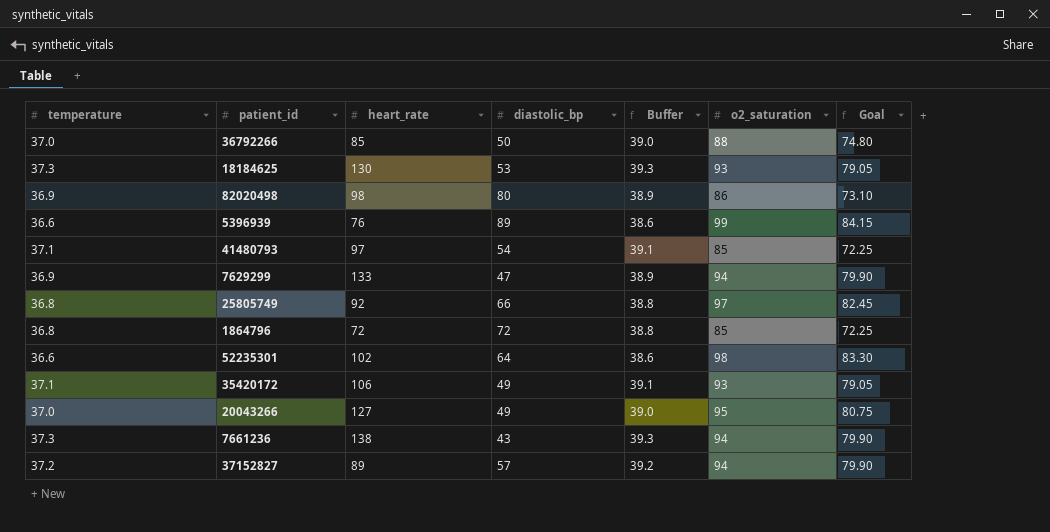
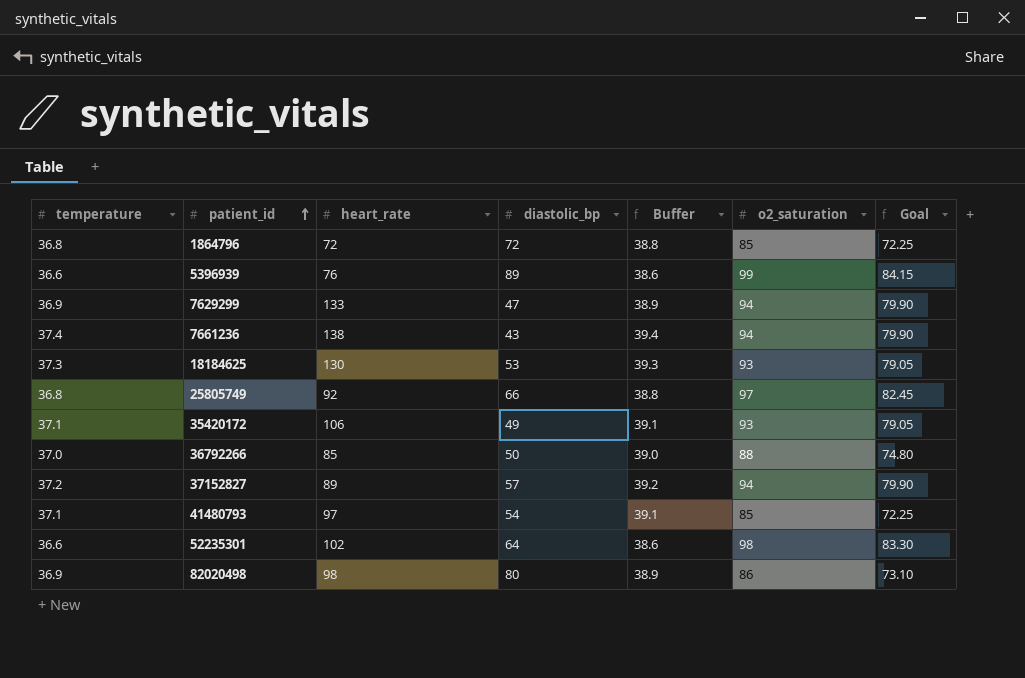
row order: none -> patient_id ascending
row 20043266: 37.0 | 127 | 49 | 39.0 | 95 | 80.75 -> none
7661236 | temperature: 37.3 -> 37.4
7661236 | Buffer: 39.3 -> 39.4

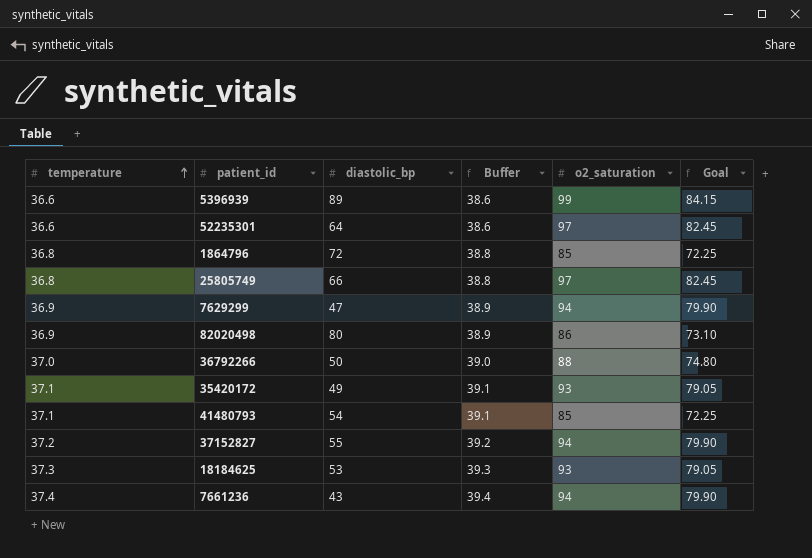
row order: patient_id ascending -> temperature ascending
column heart_rate | position: 3 -> none
52235301 | o2_saturation: 98 -> 97
52235301 | Goal: 83.30 -> 82.45
37152827 | diastolic_bp: 57 -> 55

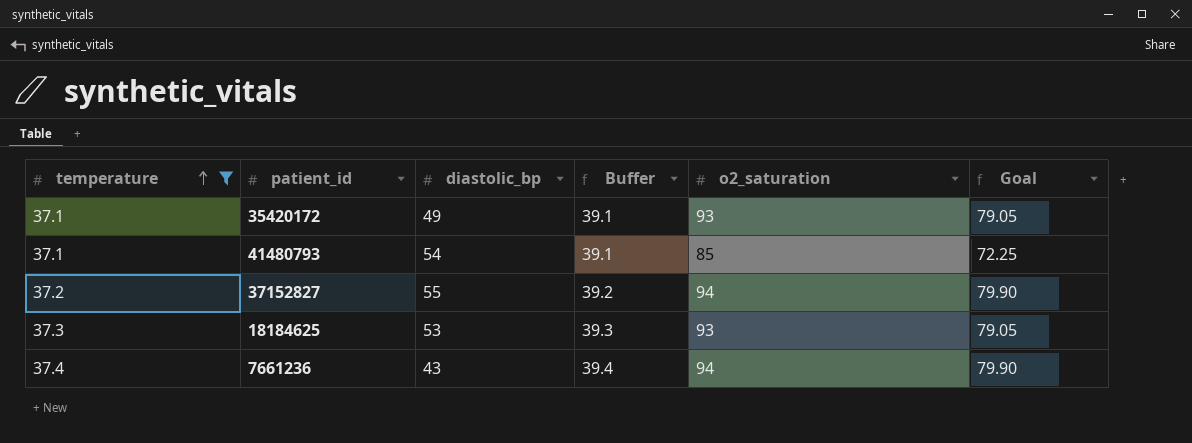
filter: none -> temperature >= 37.1

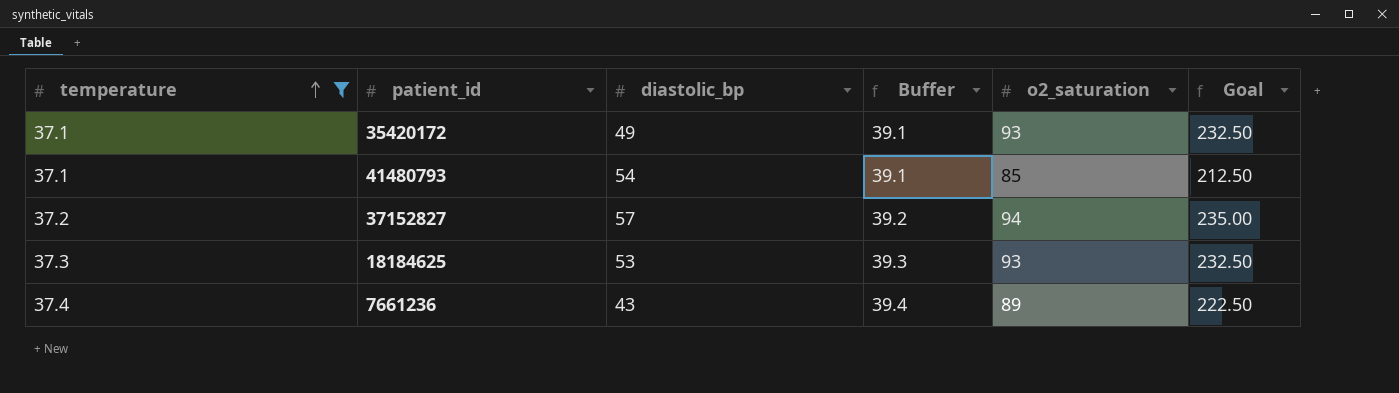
column Goal | formula: [o2_saturation] * 0.85 -> [o2_saturation] * 2.5
37152827 | diastolic_bp: 55 -> 57
7661236 | o2_saturation: 94 -> 89

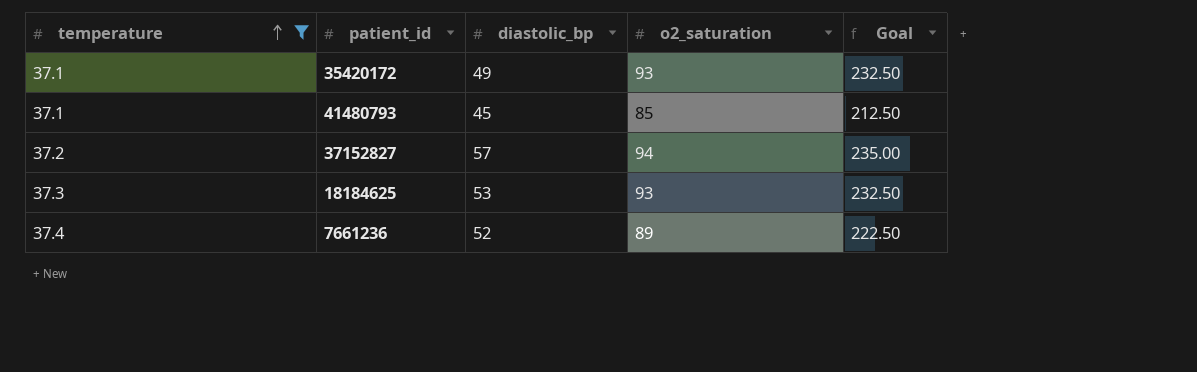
column Buffer | formula: [temperature] + 2 -> none
41480793 | diastolic_bp: 54 -> 45
7661236 | diastolic_bp: 43 -> 52

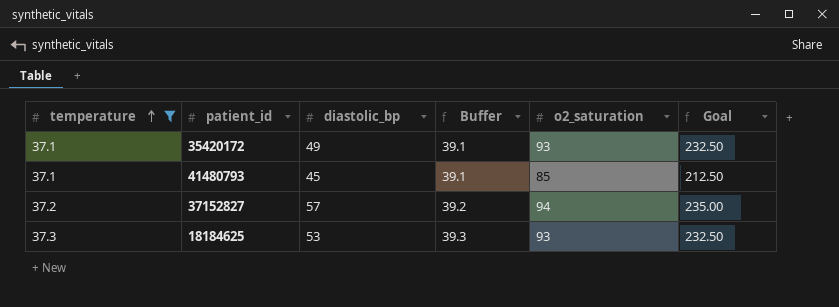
column Buffer | formula: none -> [temperature] + 2
row 7661236: 37.4 | 52 | 89 | 222.50 -> none

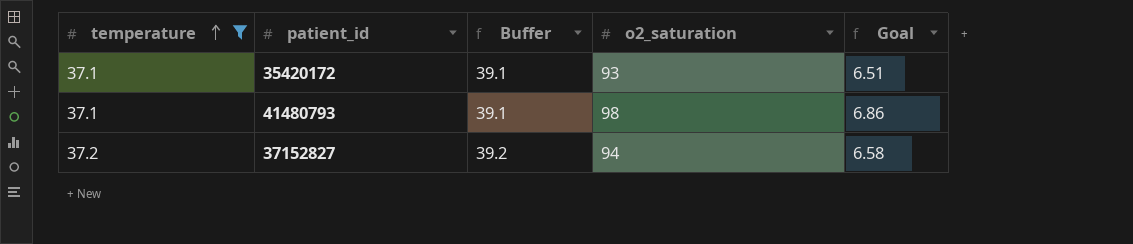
column diastolic_bp | position: 3 -> none
column Goal | formula: [o2_saturation] * 2.5 -> [o2_saturation] * 0.07
row 18184625: 37.3 | 53 | 39.3 | 93 | 232.50 -> none
41480793 | o2_saturation: 85 -> 98

